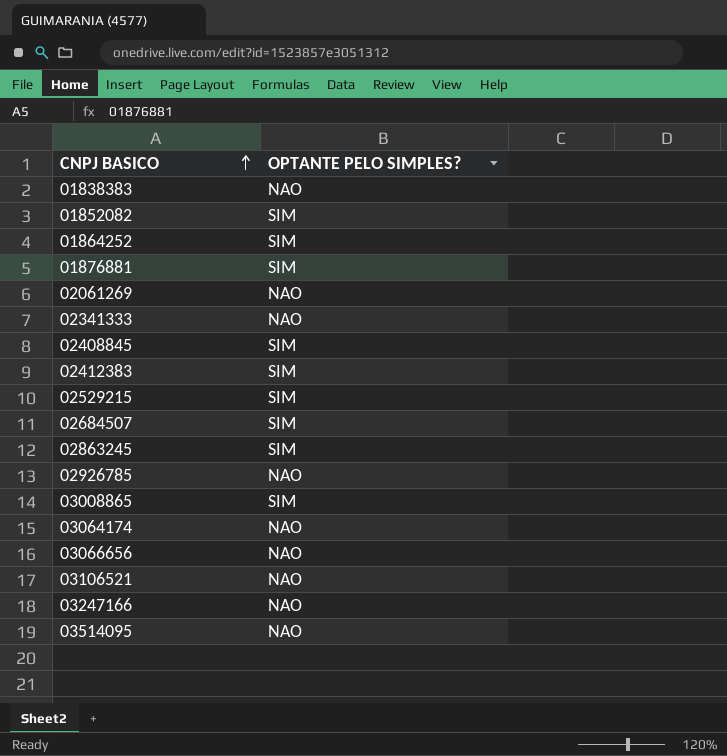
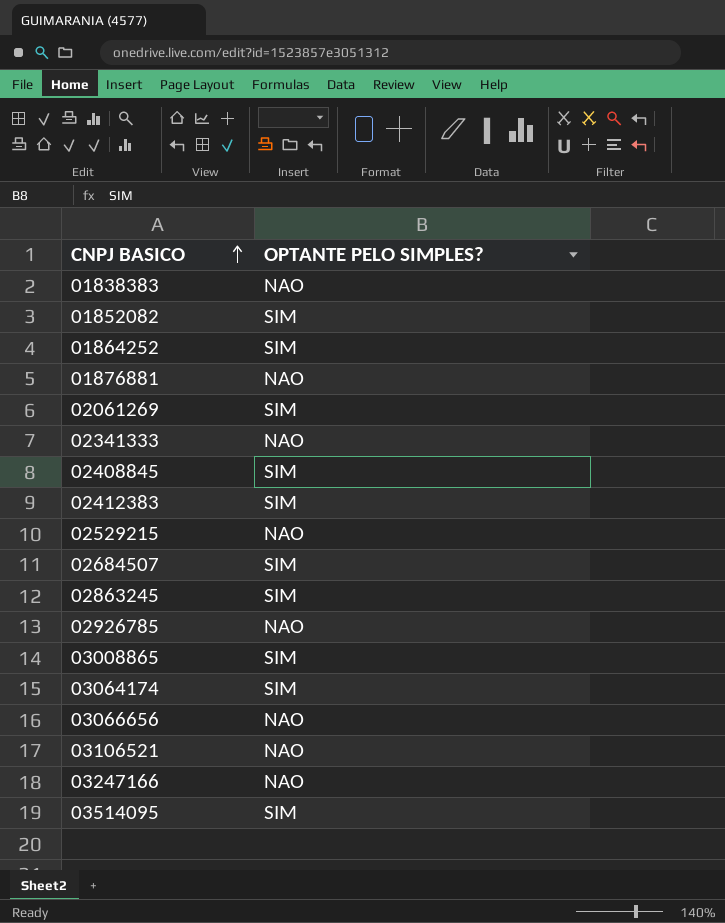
01876881 | OPTANTE PELO SIMPLES?: SIM -> NAO
02061269 | OPTANTE PELO SIMPLES?: NAO -> SIM
02529215 | OPTANTE PELO SIMPLES?: SIM -> NAO
03064174 | OPTANTE PELO SIMPLES?: NAO -> SIM
03514095 | OPTANTE PELO SIMPLES?: NAO -> SIM

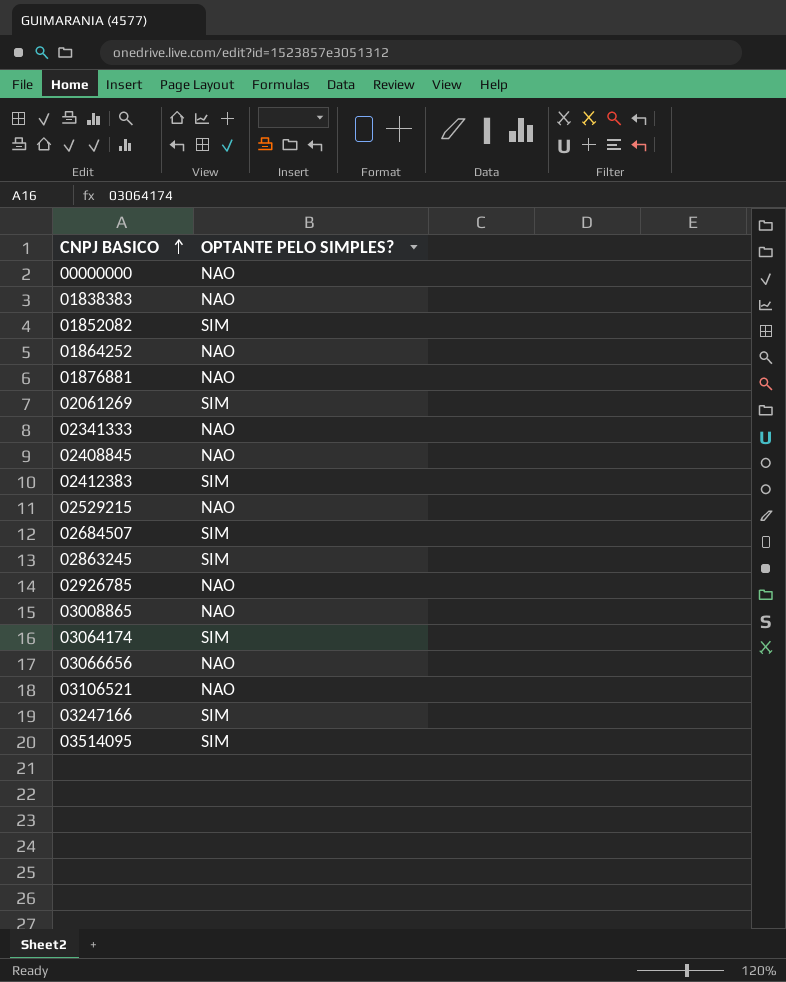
row 00000000: none -> NAO
01864252 | OPTANTE PELO SIMPLES?: SIM -> NAO
02408845 | OPTANTE PELO SIMPLES?: SIM -> NAO
03008865 | OPTANTE PELO SIMPLES?: SIM -> NAO
03247166 | OPTANTE PELO SIMPLES?: NAO -> SIM

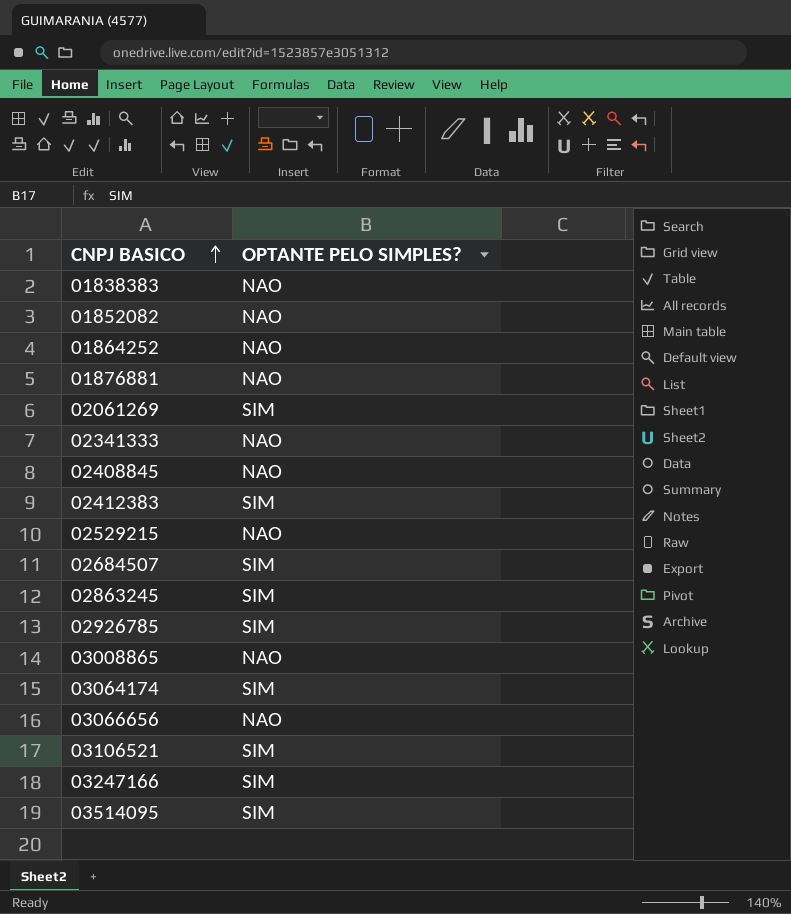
row 00000000: NAO -> none
01852082 | OPTANTE PELO SIMPLES?: SIM -> NAO
02926785 | OPTANTE PELO SIMPLES?: NAO -> SIM
03106521 | OPTANTE PELO SIMPLES?: NAO -> SIM

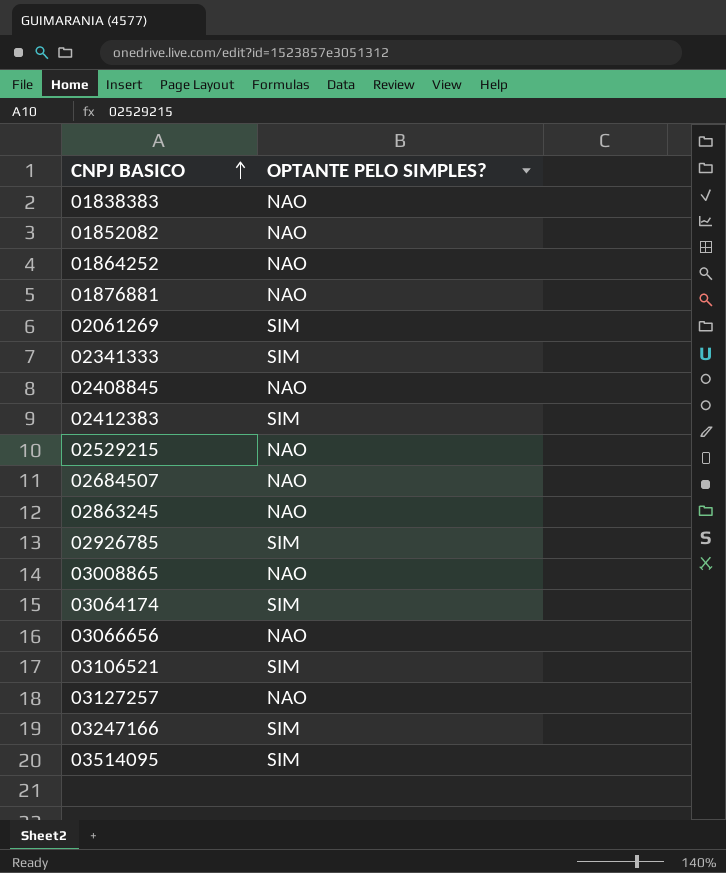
02341333 | OPTANTE PELO SIMPLES?: NAO -> SIM
02684507 | OPTANTE PELO SIMPLES?: SIM -> NAO
02863245 | OPTANTE PELO SIMPLES?: SIM -> NAO
row 03127257: none -> NAO

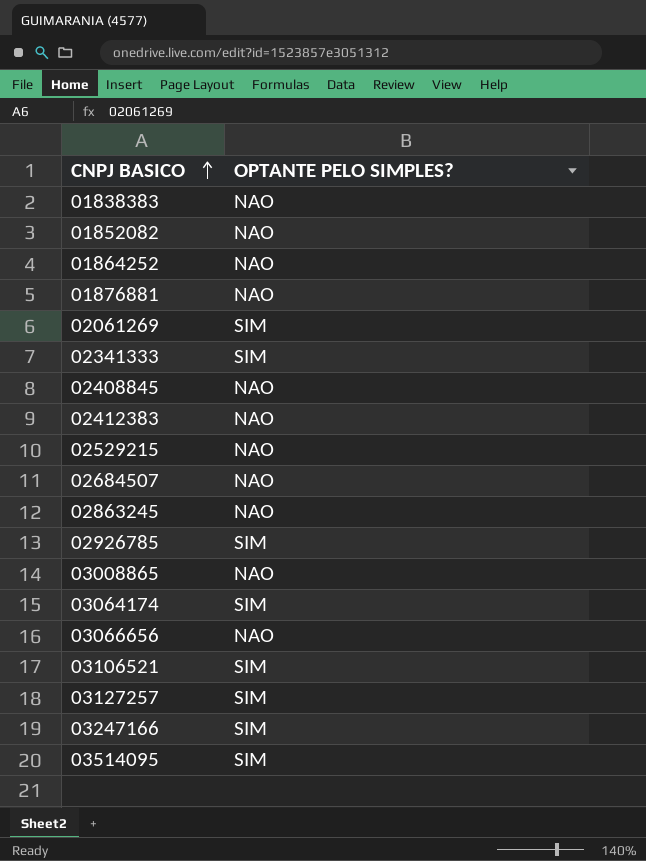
02412383 | OPTANTE PELO SIMPLES?: SIM -> NAO
03127257 | OPTANTE PELO SIMPLES?: NAO -> SIM

